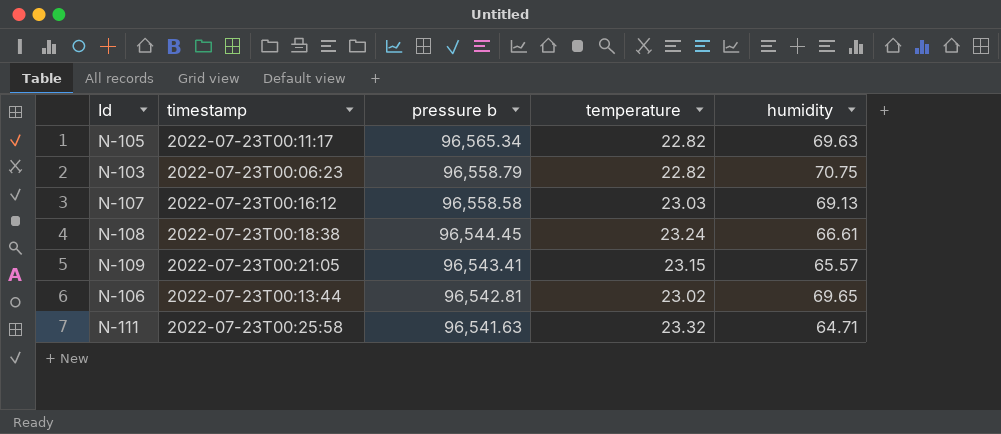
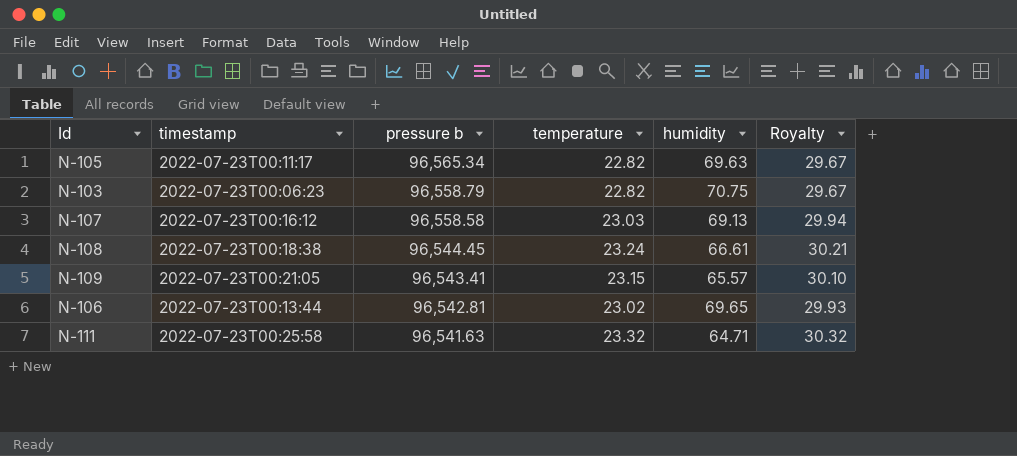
column Royalty | formula: none -> [temperature] * 1.3

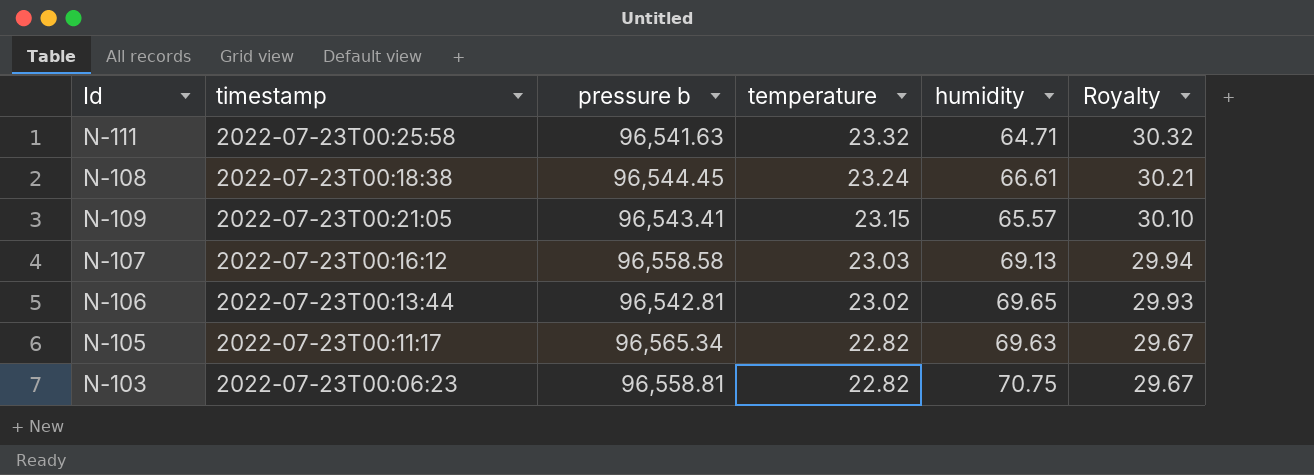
row order: pressure b descending -> temperature descending
N-103 | pressure b: 96,558.79 -> 96,558.81

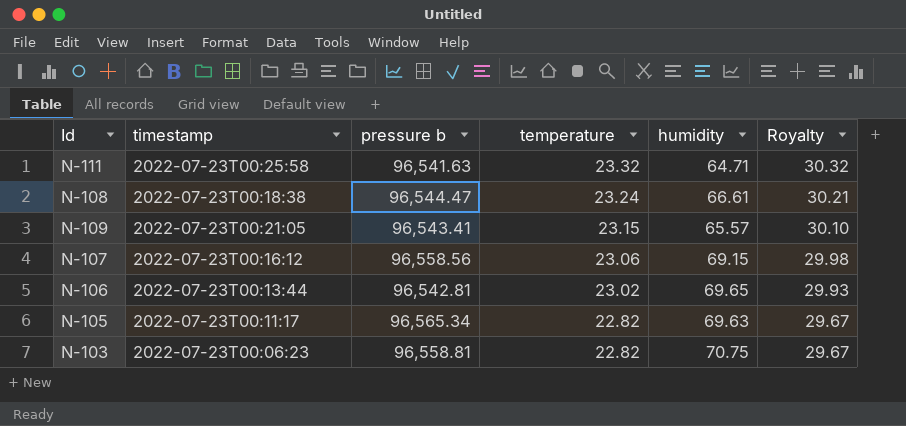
N-108 | pressure b: 96,544.45 -> 96,544.47
N-107 | pressure b: 96,558.58 -> 96,558.56
N-107 | temperature: 23.03 -> 23.06
N-107 | humidity: 69.13 -> 69.15
N-107 | Royalty: 29.94 -> 29.98

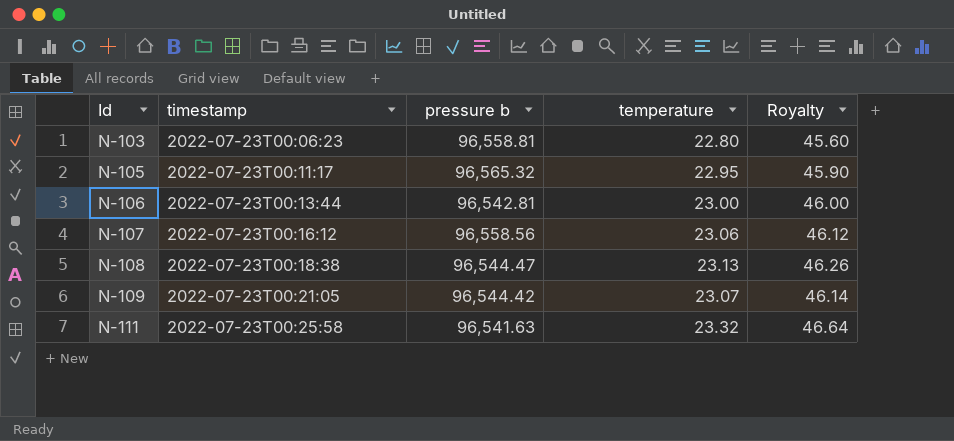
row order: temperature descending -> Id ascending
column humidity | position: 5 -> none
column Royalty | formula: [temperature] * 1.3 -> [temperature] * 2
N-103 | temperature: 22.82 -> 22.80
N-105 | pressure b: 96,565.34 -> 96,565.32
N-105 | temperature: 22.82 -> 22.95
N-106 | temperature: 23.02 -> 23.00
N-108 | temperature: 23.24 -> 23.13
N-109 | pressure b: 96,543.41 -> 96,544.42
N-109 | temperature: 23.15 -> 23.07

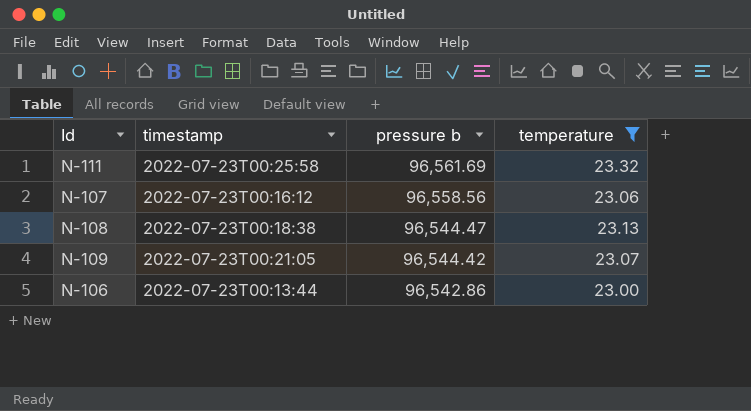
filter: none -> temperature >= 23.00
row order: Id ascending -> pressure b descending
column Royalty | formula: [temperature] * 2 -> none
N-111 | pressure b: 96,541.63 -> 96,561.69
N-106 | pressure b: 96,542.81 -> 96,542.86

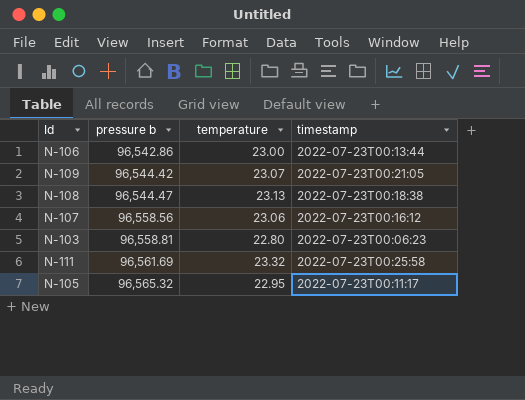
filter: temperature >= 23.00 -> none
row order: pressure b descending -> pressure b ascending
column timestamp | position: 2 -> 4

